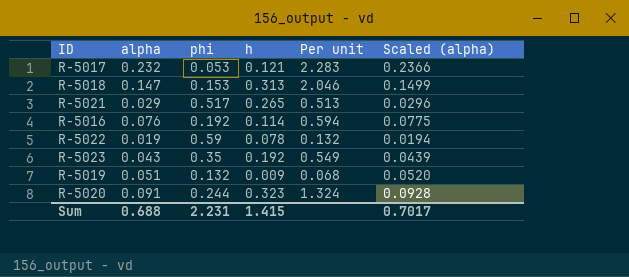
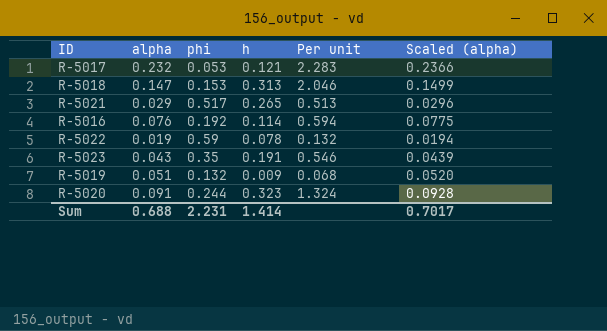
R-5023 | h: 0.192 -> 0.191
R-5023 | Per unit: 0.549 -> 0.546
Sum | h: 1.415 -> 1.414

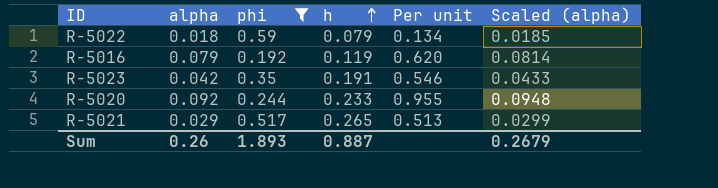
filter: none -> phi >= 0.192
row order: none -> h ascending
column Scaled (alpha) | formula: [alpha] * 1.02 -> [alpha] * 1.03
R-5022 | alpha: 0.019 -> 0.018
R-5022 | h: 0.078 -> 0.079
R-5022 | Per unit: 0.132 -> 0.134
R-5016 | alpha: 0.076 -> 0.079
R-5016 | h: 0.114 -> 0.119
R-5016 | Per unit: 0.594 -> 0.620
R-5023 | alpha: 0.043 -> 0.042
R-5020 | alpha: 0.091 -> 0.092
R-5020 | h: 0.323 -> 0.233
R-5020 | Per unit: 1.324 -> 0.955
Sum | alpha: 0.688 -> 0.26
Sum | phi: 2.231 -> 1.893
Sum | h: 1.414 -> 0.887
Sum | Scaled (alpha): 0.7017 -> 0.2679

